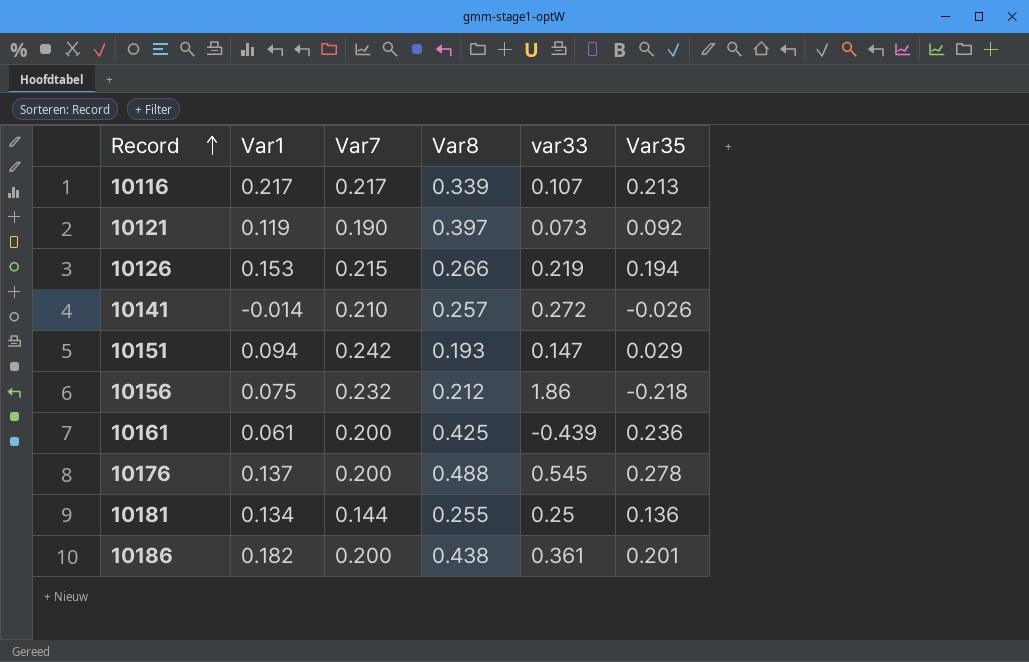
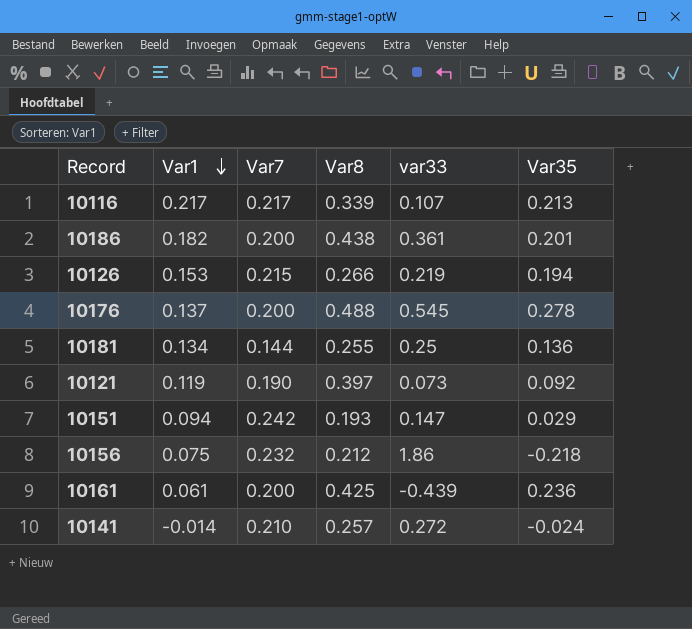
row order: Record ascending -> Var1 descending
10141 | Var35: -0.026 -> -0.024

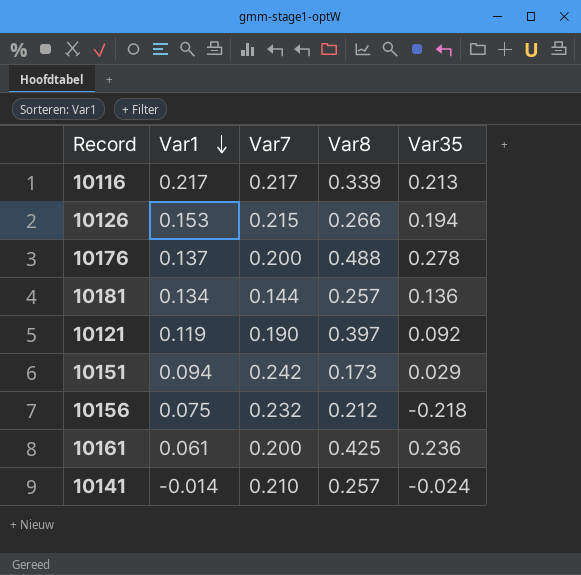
column var33 | position: 5 -> none
row 10186: 0.182 | 0.200 | 0.438 | 0.361 | 0.201 -> none
10181 | Var8: 0.255 -> 0.257
10151 | Var8: 0.193 -> 0.173

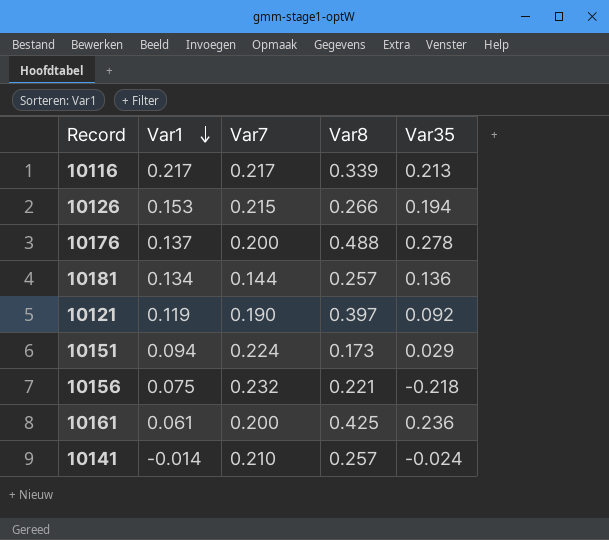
10151 | Var7: 0.242 -> 0.224
10156 | Var8: 0.212 -> 0.221

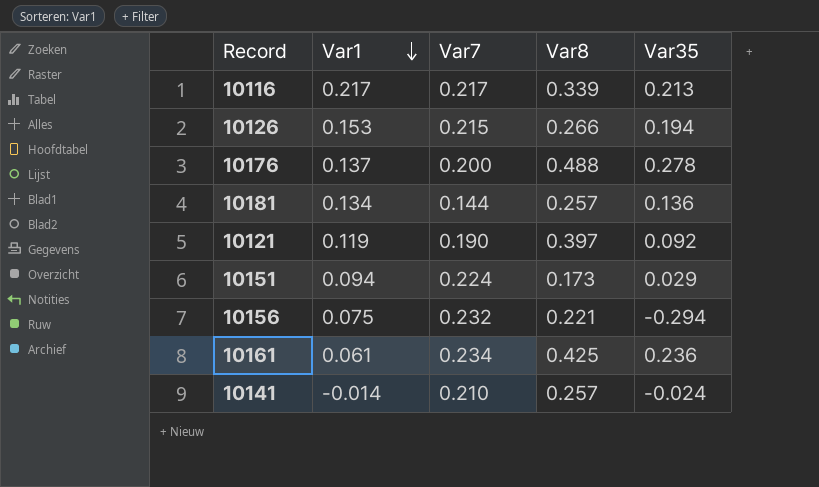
10156 | Var35: -0.218 -> -0.294
10161 | Var7: 0.200 -> 0.234

